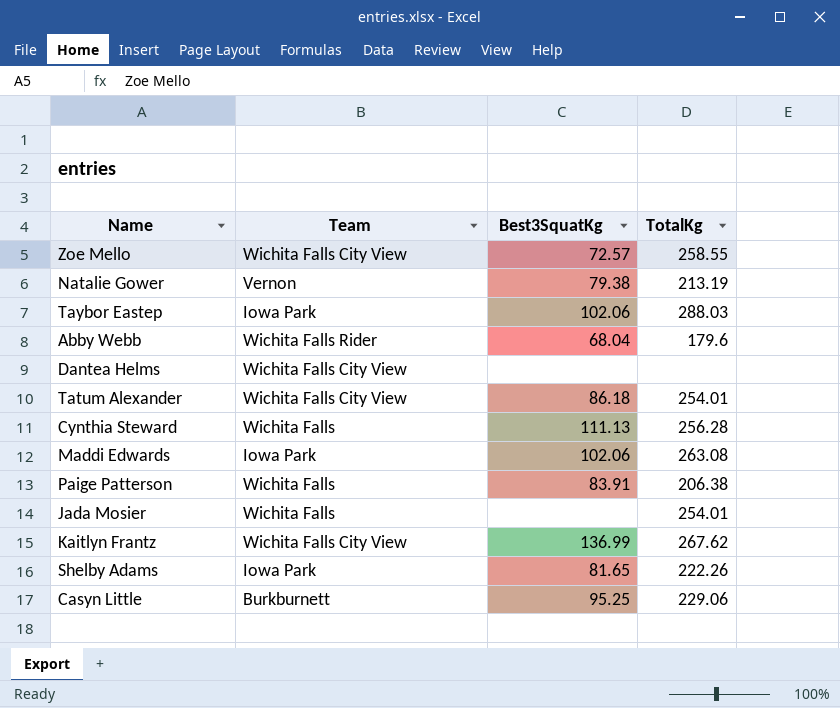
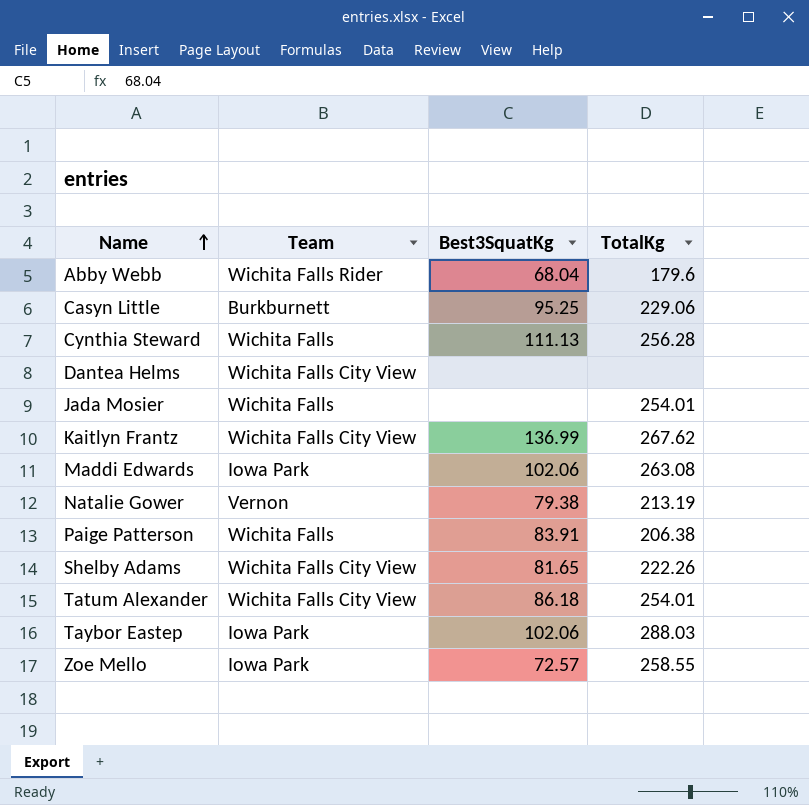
row order: none -> Name ascending
Shelby Adams | Team: Iowa Park -> Wichita Falls City View
Zoe Mello | Team: Wichita Falls City View -> Iowa Park

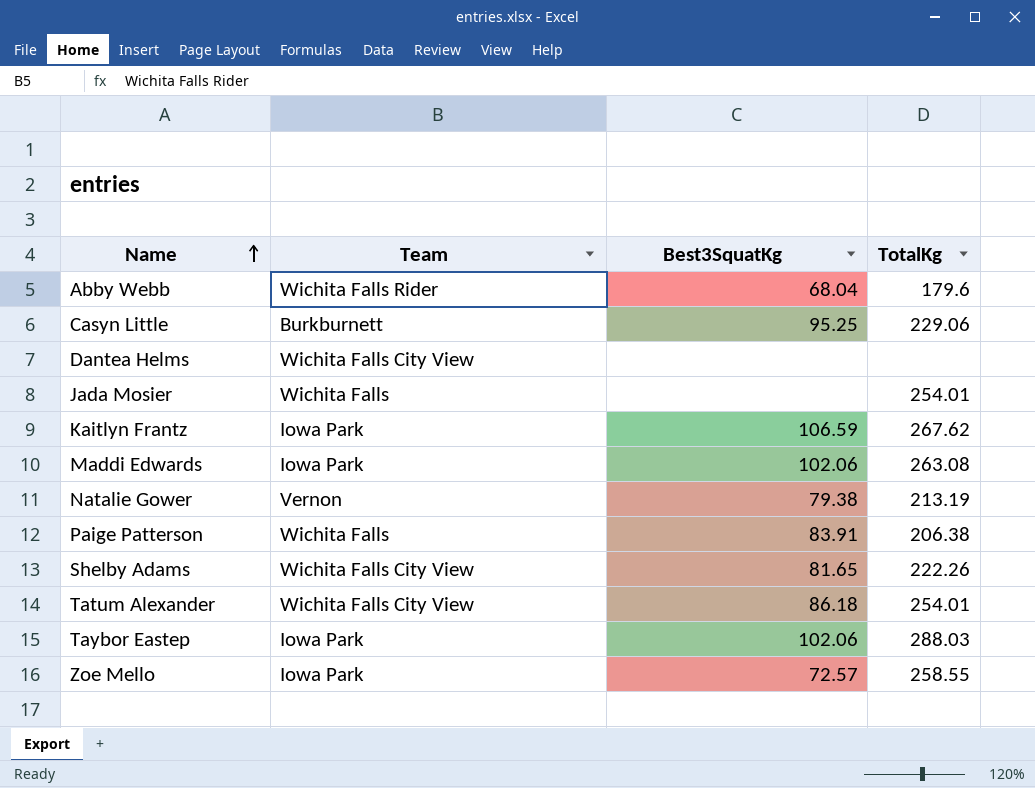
row Cynthia Steward: Wichita Falls | 111.13 | 256.28 -> none
Kaitlyn Frantz | Team: Wichita Falls City View -> Iowa Park
Kaitlyn Frantz | Best3SquatKg: 136.99 -> 106.59

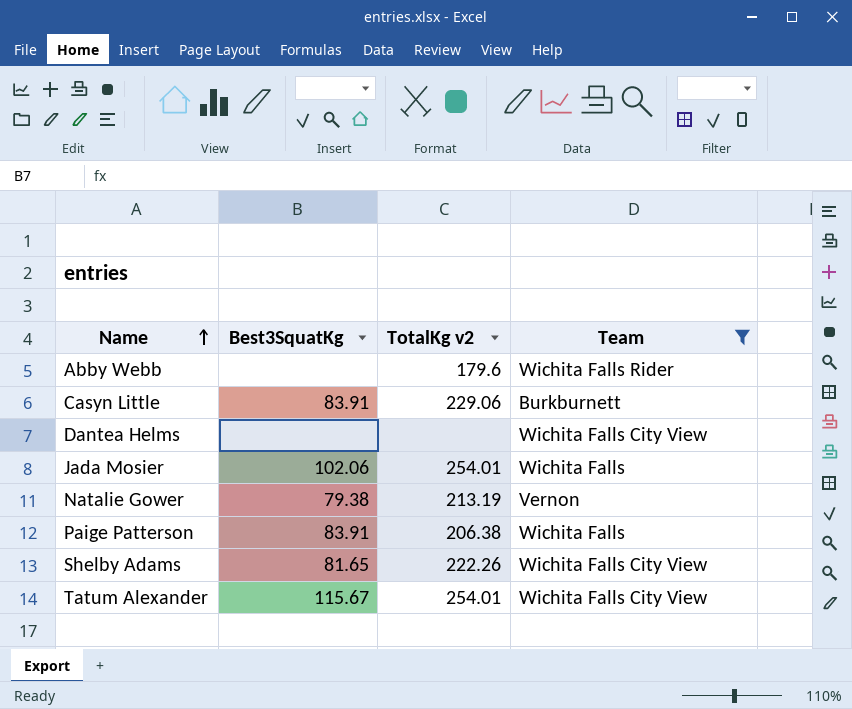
filter: none -> Team != Iowa Park
column name: TotalKg -> TotalKg v2
column Team | position: 2 -> 4
Abby Webb | Best3SquatKg: 68.04 -> none
Casyn Little | Best3SquatKg: 95.25 -> 83.91
Jada Mosier | Best3SquatKg: none -> 102.06
Tatum Alexander | Best3SquatKg: 86.18 -> 115.67

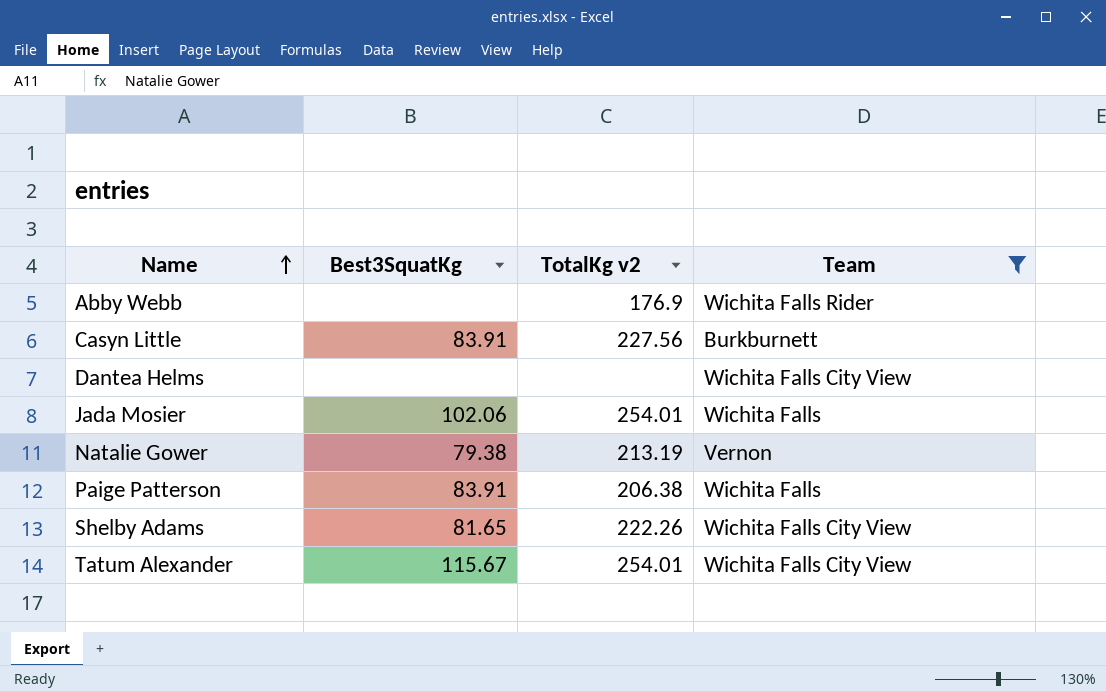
Abby Webb | TotalKg v2: 179.6 -> 176.9
Casyn Little | TotalKg v2: 229.06 -> 227.56

